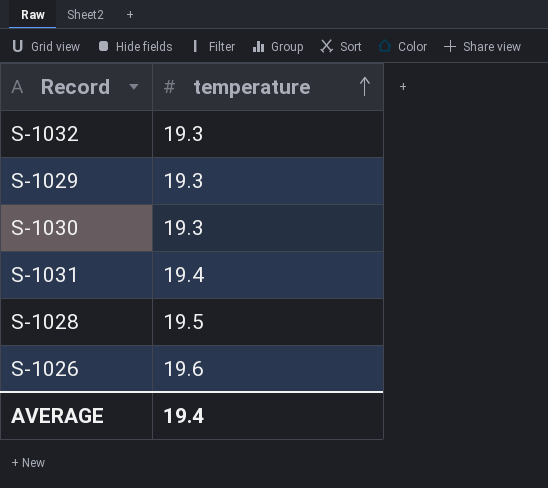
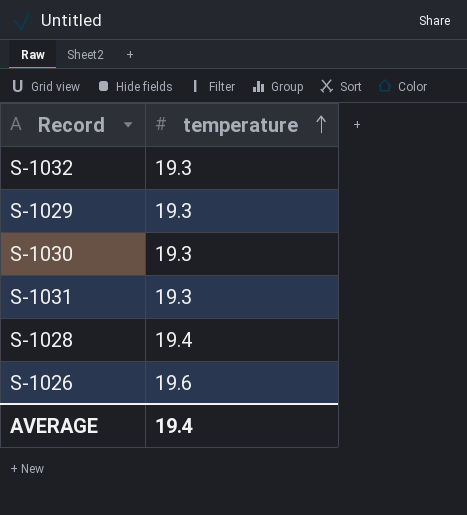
S-1031 | temperature: 19.4 -> 19.3
S-1028 | temperature: 19.5 -> 19.4

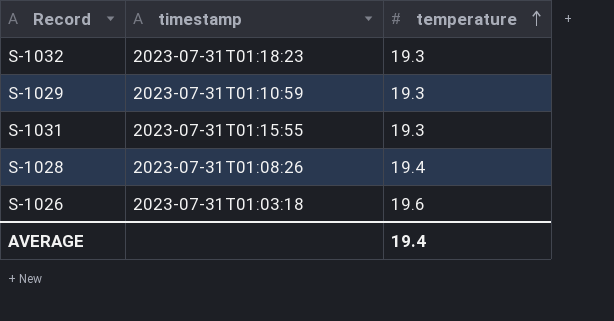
column timestamp | position: none -> 2
row S-1030: 19.3 -> none

